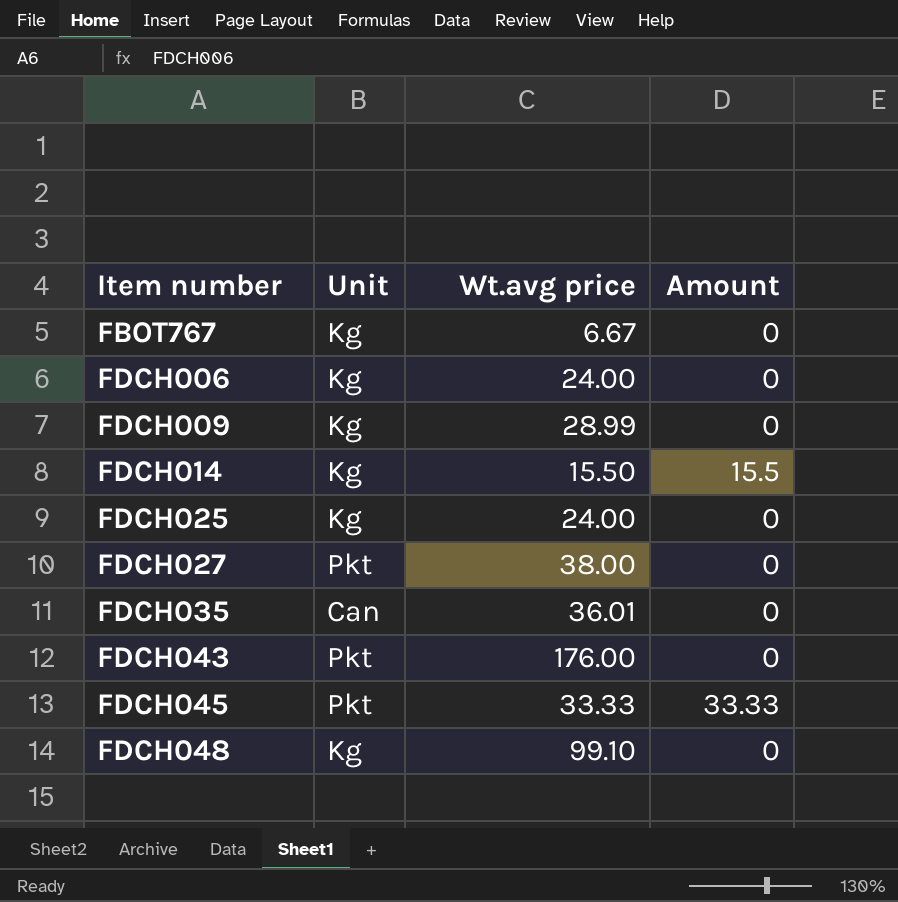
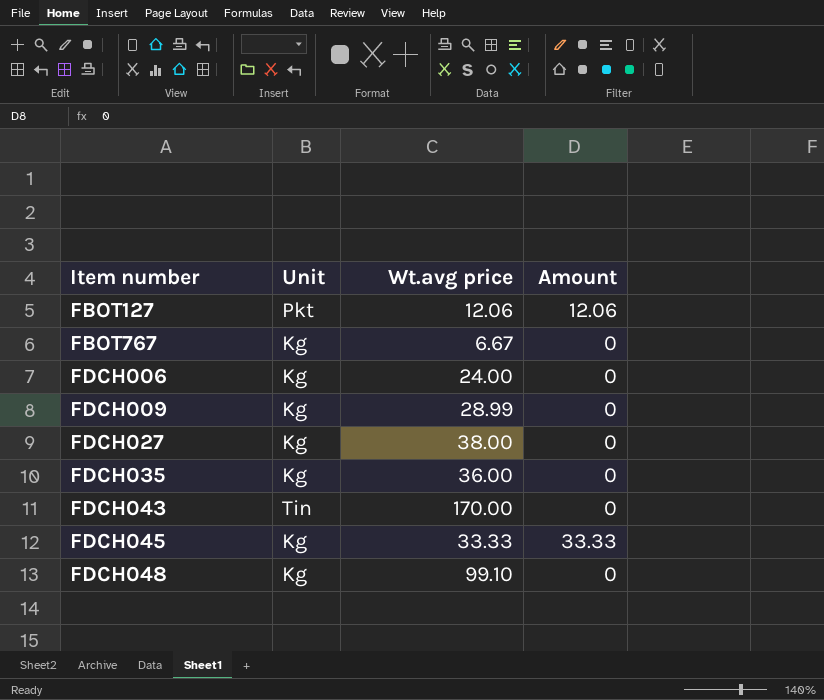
row FDCH014: Kg | 15.50 | 15.5 -> none
row FDCH025: Kg | 24.00 | 0 -> none
row FBOT127: none -> Pkt | 12.06 | 12.06
FDCH027 | Unit: Pkt -> Kg
FDCH035 | Unit: Can -> Kg
FDCH035 | Wt.avg price: 36.01 -> 36.00
FDCH043 | Unit: Pkt -> Tin
FDCH043 | Wt.avg price: 176.00 -> 170.00
FDCH045 | Unit: Pkt -> Kg

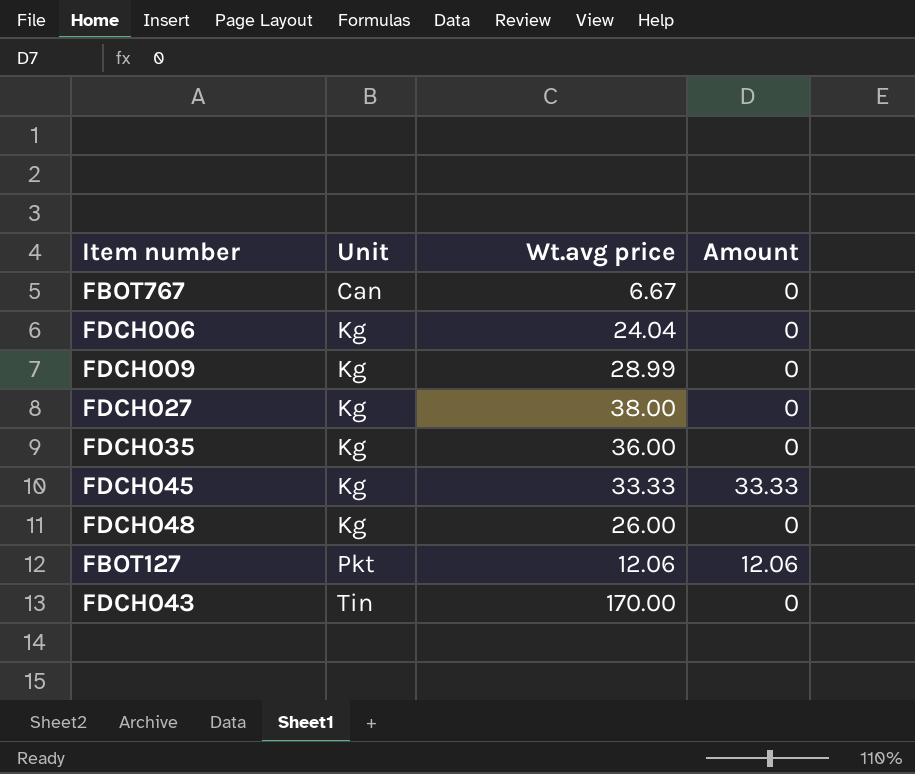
row order: Item number ascending -> Unit ascending
FBOT767 | Unit: Kg -> Can
FDCH006 | Wt.avg price: 24.00 -> 24.04
FDCH048 | Wt.avg price: 99.10 -> 26.00

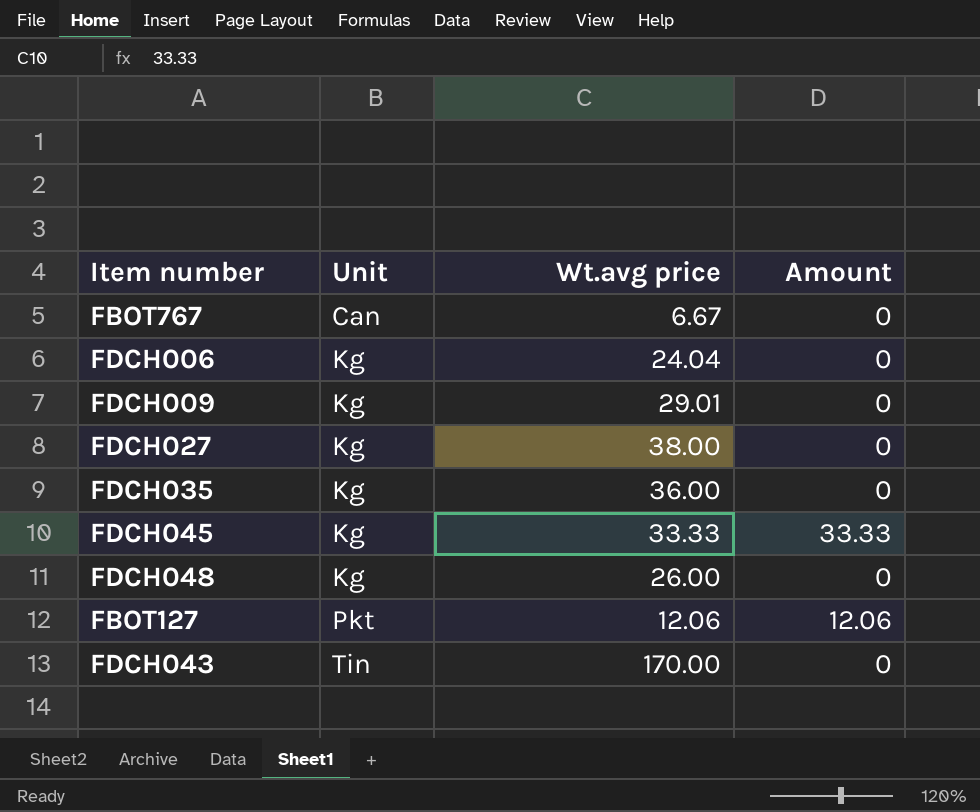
FDCH009 | Wt.avg price: 28.99 -> 29.01

